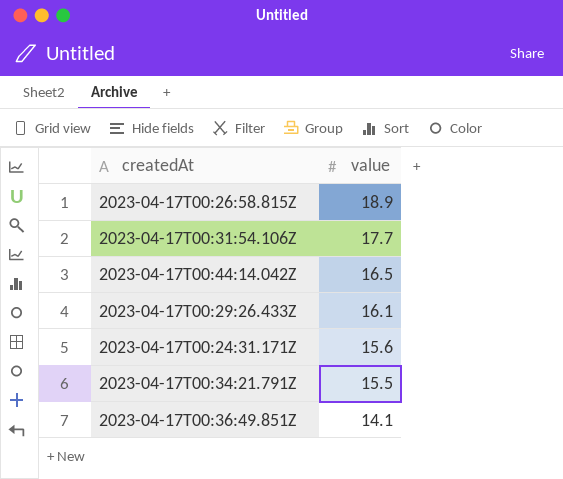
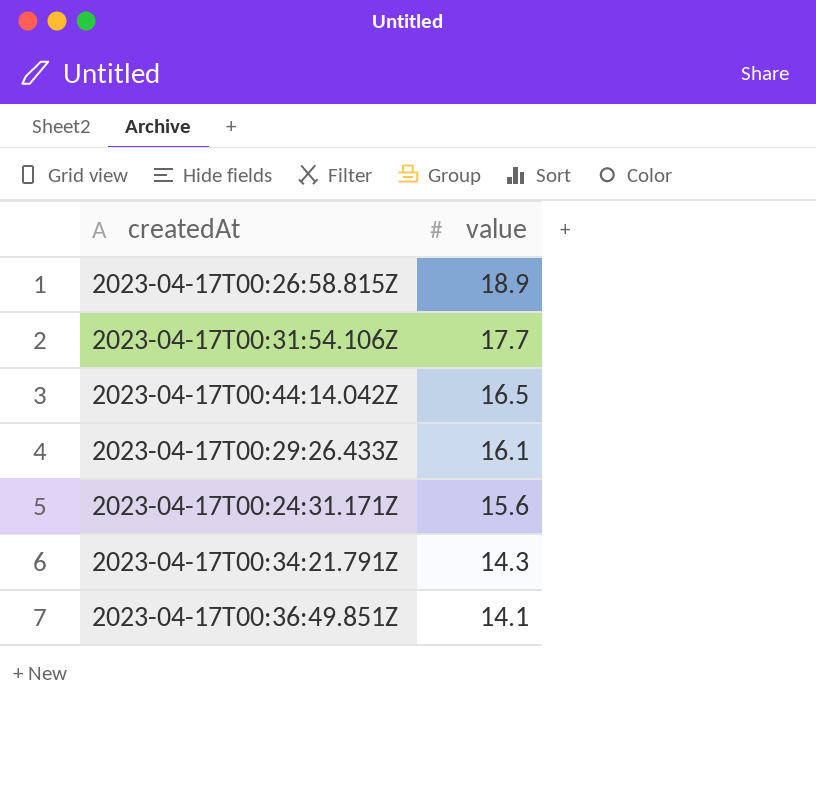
2023-04-17T00:34:21.791Z | value: 15.5 -> 14.3

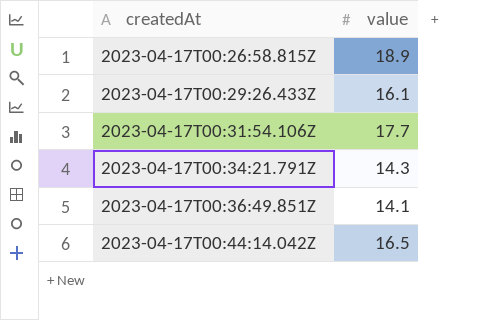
row order: value descending -> createdAt ascending
row 2023-04-17T00:24:31.171Z: 15.6 -> none

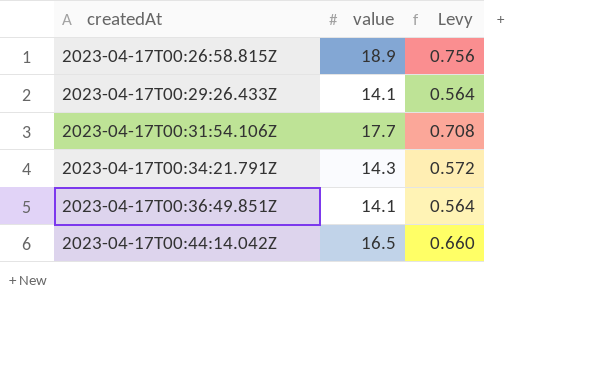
column Levy | formula: none -> [value] * 0.04
2023-04-17T00:29:26.433Z | value: 16.1 -> 14.1

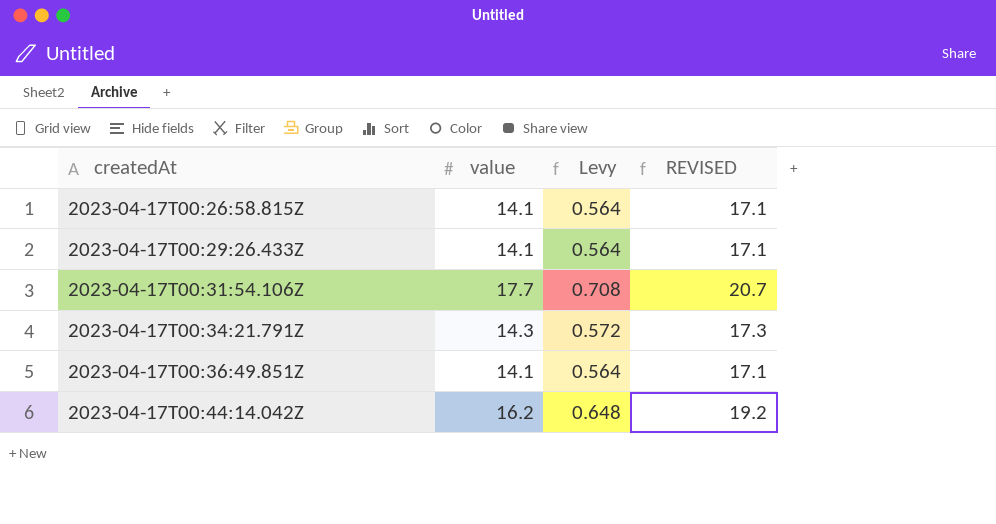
column REVISED | formula: none -> [value] + 3
2023-04-17T00:26:58.815Z | value: 18.9 -> 14.1
2023-04-17T00:26:58.815Z | Levy: 0.756 -> 0.564
2023-04-17T00:44:14.042Z | value: 16.5 -> 16.2
2023-04-17T00:44:14.042Z | Levy: 0.660 -> 0.648

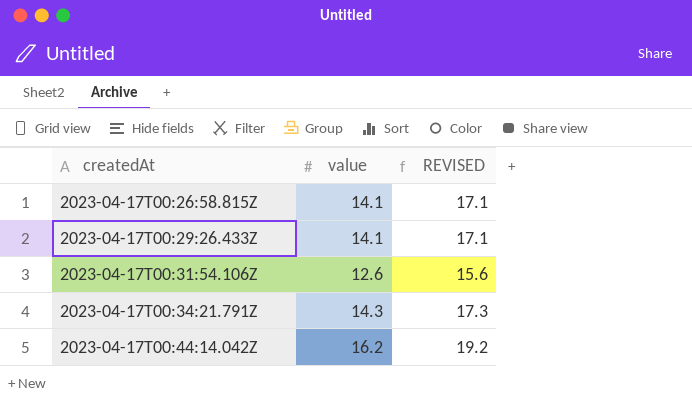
column Levy | formula: [value] * 0.04 -> none
row 2023-04-17T00:36:49.851Z: 14.1 | 0.564 | 17.1 -> none
2023-04-17T00:31:54.106Z | value: 17.7 -> 12.6
2023-04-17T00:31:54.106Z | REVISED: 20.7 -> 15.6

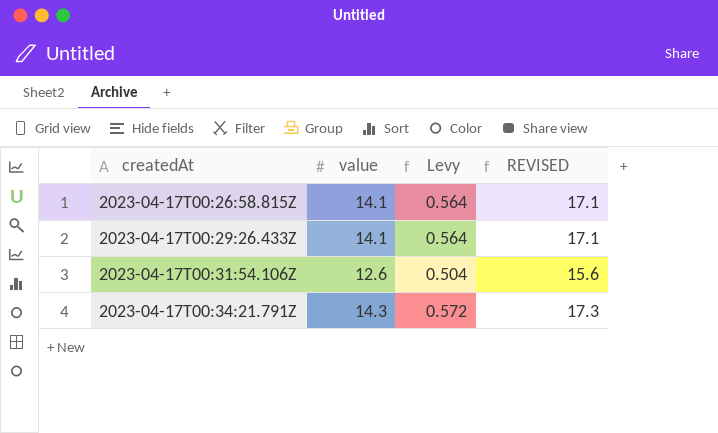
column Levy | formula: none -> [value] * 0.04
row 2023-04-17T00:44:14.042Z: 16.2 | 19.2 -> none

